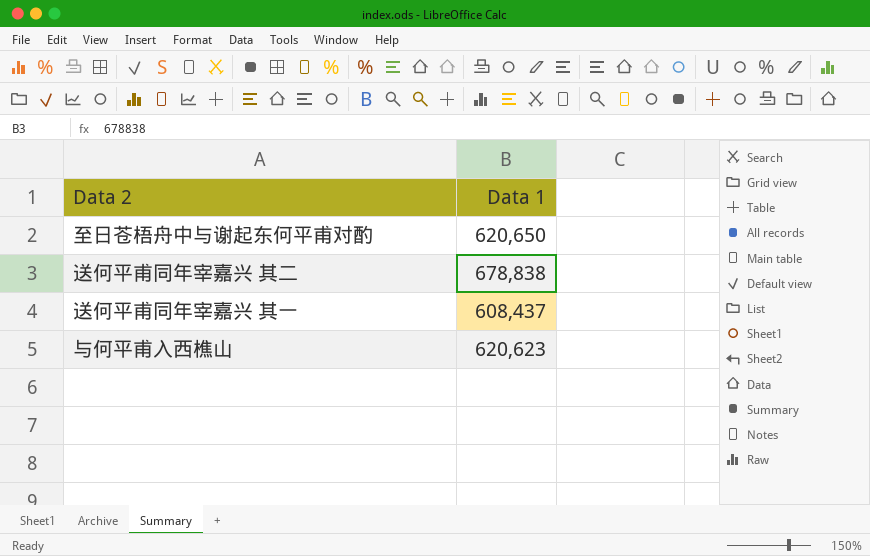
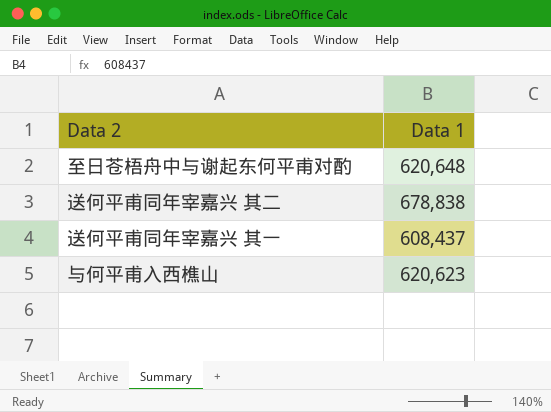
至日苍梧舟中与谢起东何平甫对酌 | Data 1: 620,650 -> 620,648

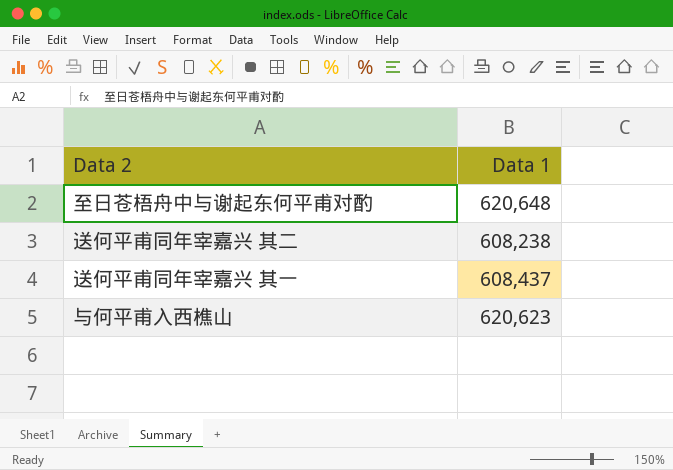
送何平甫同年宰嘉兴 其二 | Data 1: 678,838 -> 608,238

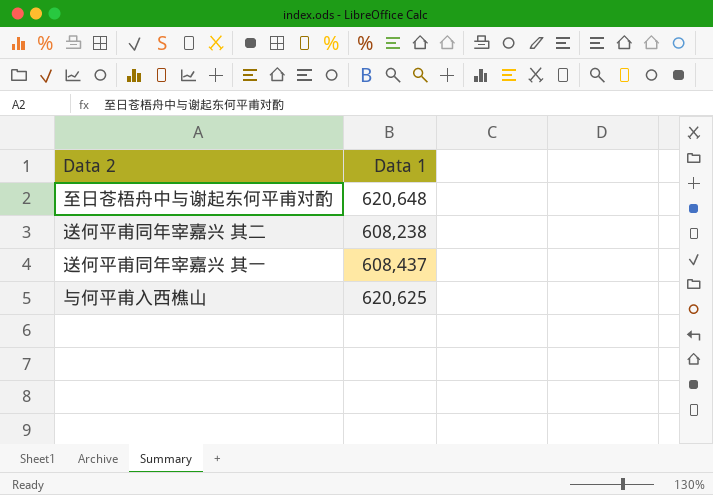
与何平甫入西樵山 | Data 1: 620,623 -> 620,625

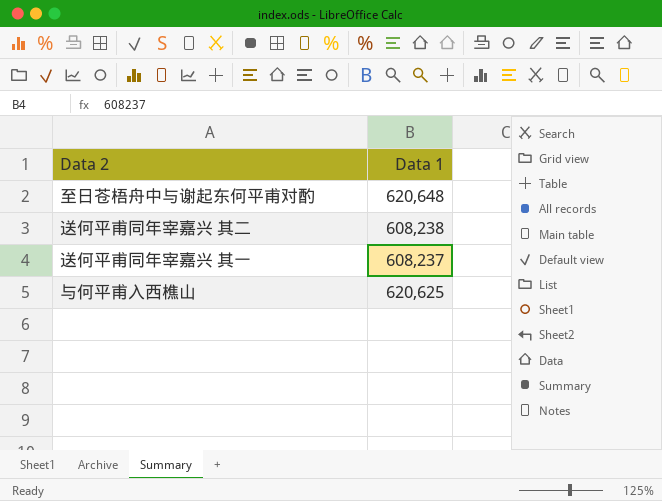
送何平甫同年宰嘉兴 其一 | Data 1: 608,437 -> 608,237

